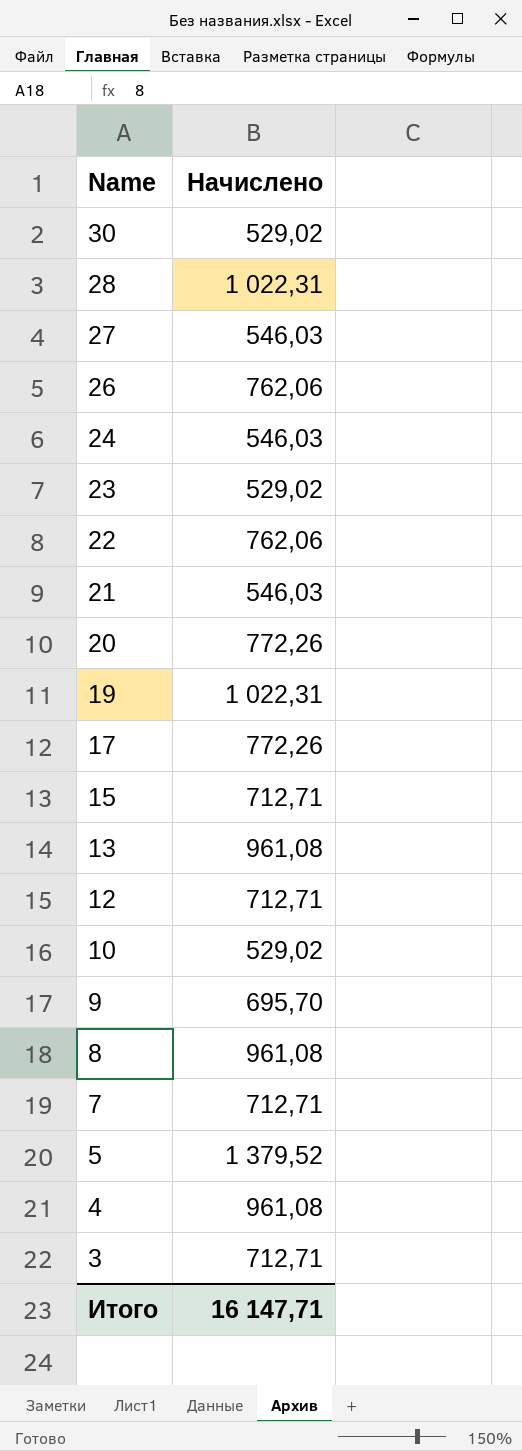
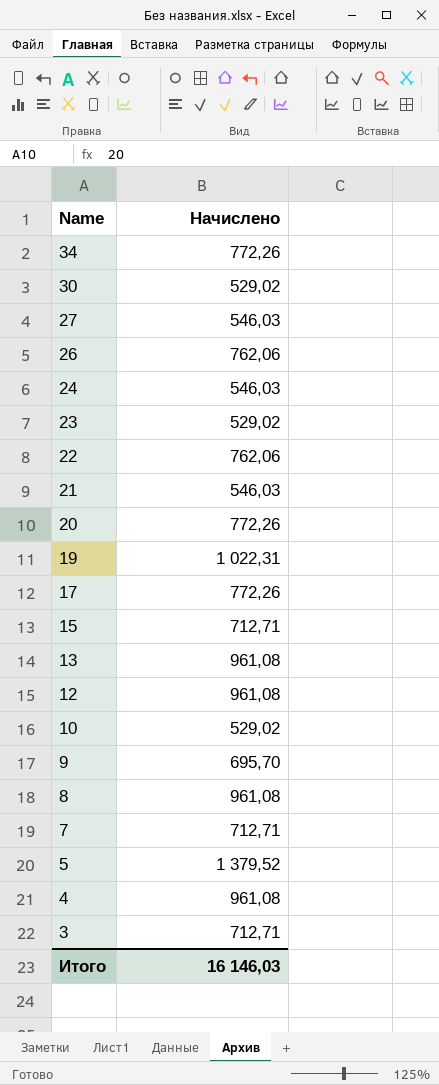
row 28: 1 022,31 -> none
row 34: none -> 772,26
12 | Начислено: 712,71 -> 961,08
Итого | Начислено: 16 147,71 -> 16 146,03

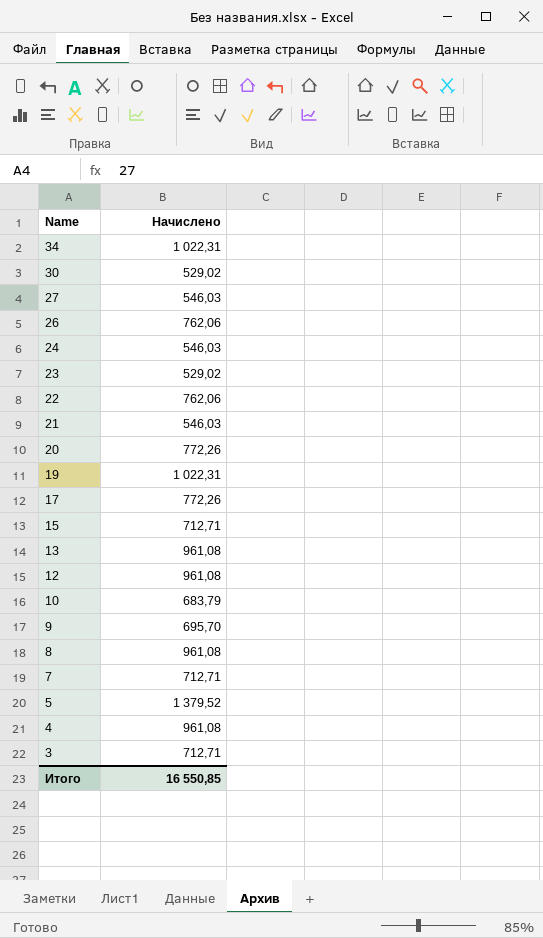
34 | Начислено: 772,26 -> 1 022,31
10 | Начислено: 529,02 -> 683,79
Итого | Начислено: 16 146,03 -> 16 550,85

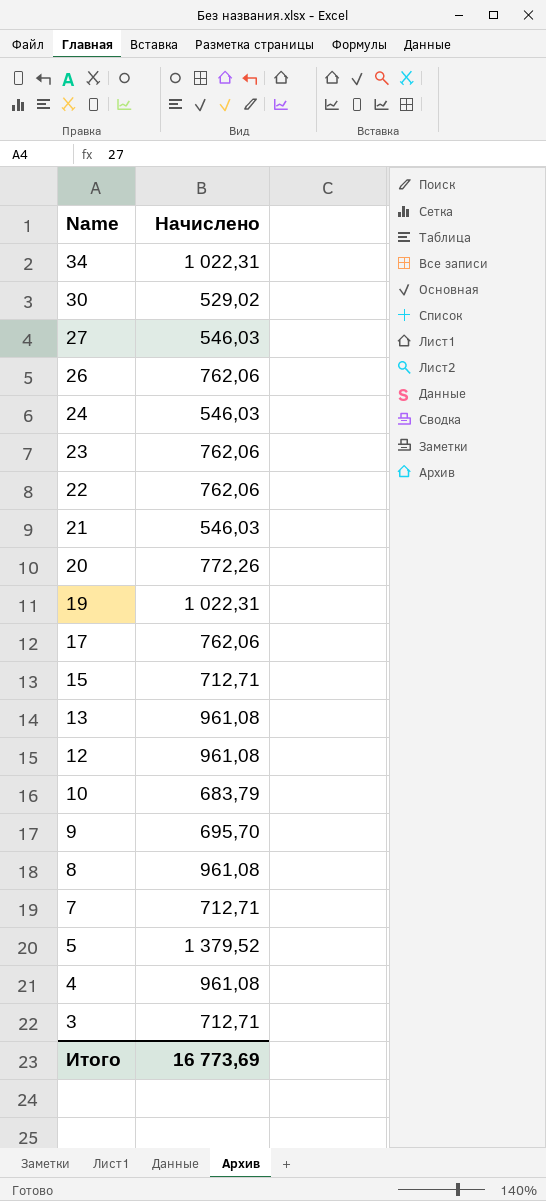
23 | Начислено: 529,02 -> 762,06
17 | Начислено: 772,26 -> 762,06
Итого | Начислено: 16 550,85 -> 16 773,69

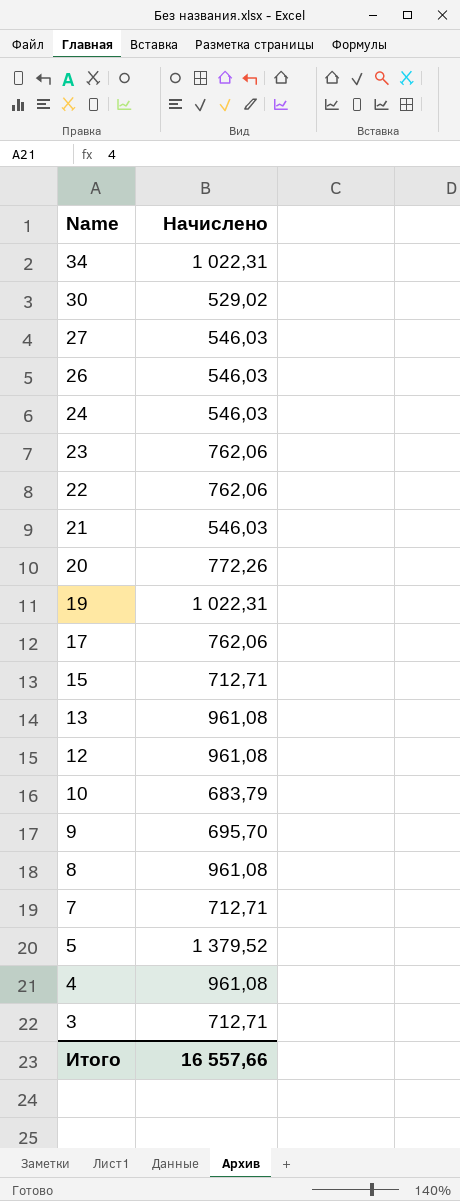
26 | Начислено: 762,06 -> 546,03
Итого | Начислено: 16 773,69 -> 16 557,66

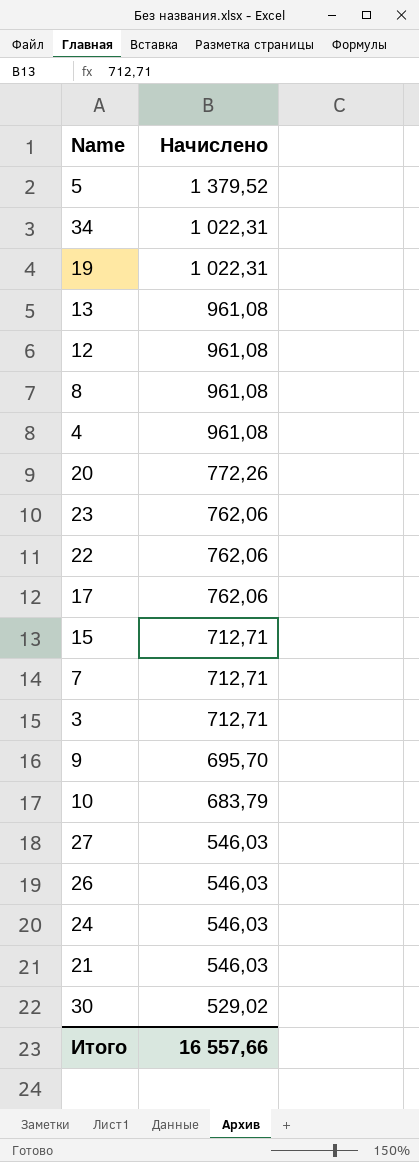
row order: Name descending -> Начислено descending

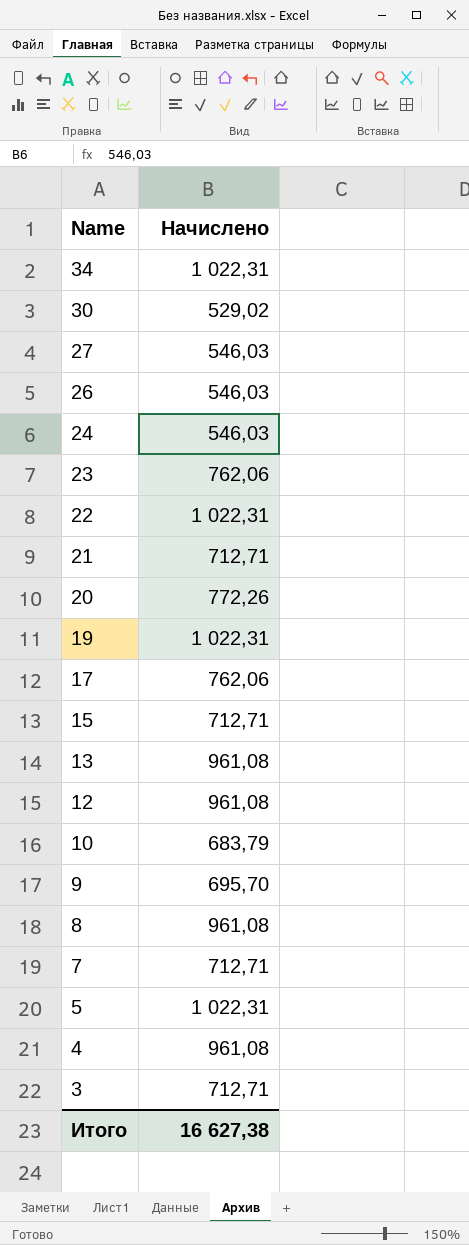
row order: Начислено descending -> Name descending
22 | Начислено: 762,06 -> 1 022,31
21 | Начислено: 546,03 -> 712,71
5 | Начислено: 1 379,52 -> 1 022,31
Итого | Начислено: 16 557,66 -> 16 627,38

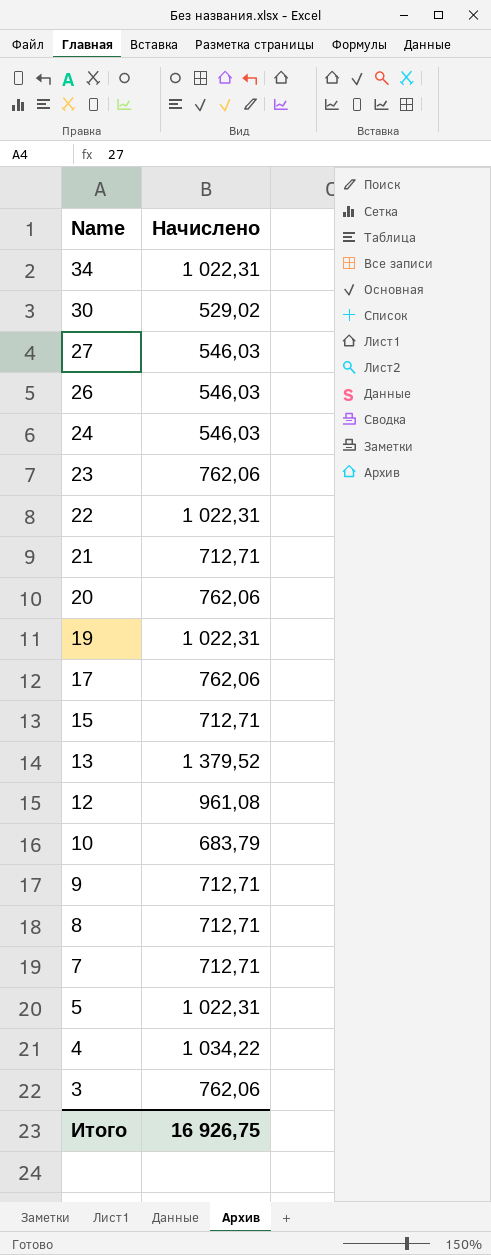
20 | Начислено: 772,26 -> 762,06
13 | Начислено: 961,08 -> 1 379,52
9 | Начислено: 695,70 -> 712,71
8 | Начислено: 961,08 -> 712,71
4 | Начислено: 961,08 -> 1 034,22
3 | Начислено: 712,71 -> 762,06
Итого | Начислено: 16 627,38 -> 16 926,75

